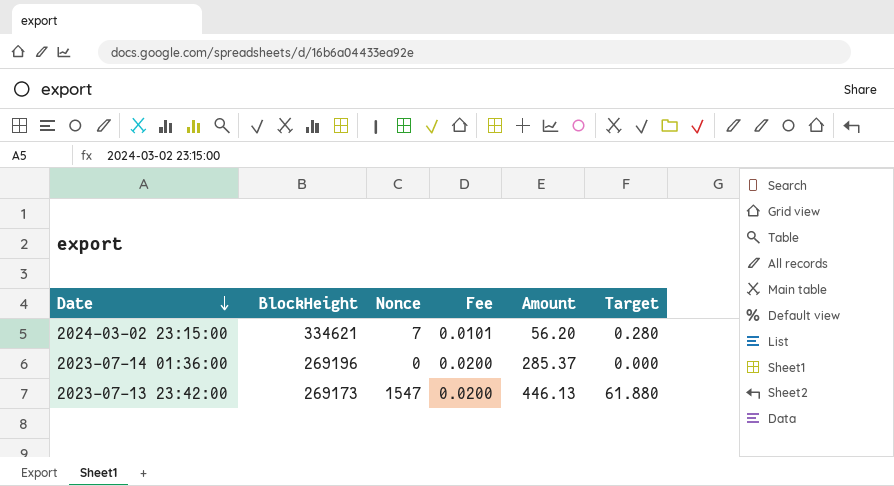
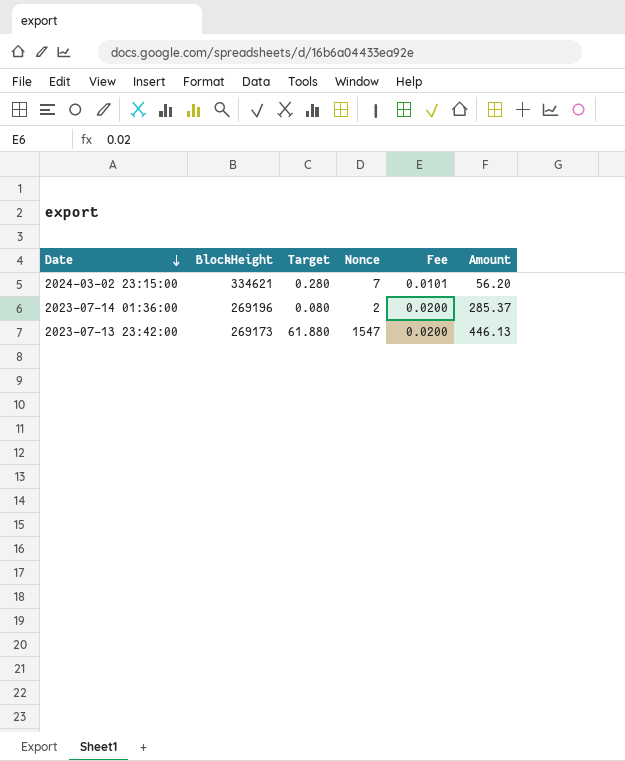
column Target | position: 6 -> 3
2023-07-14 01:36:00 | Target: 0.000 -> 0.080
2023-07-14 01:36:00 | Nonce: 0 -> 2

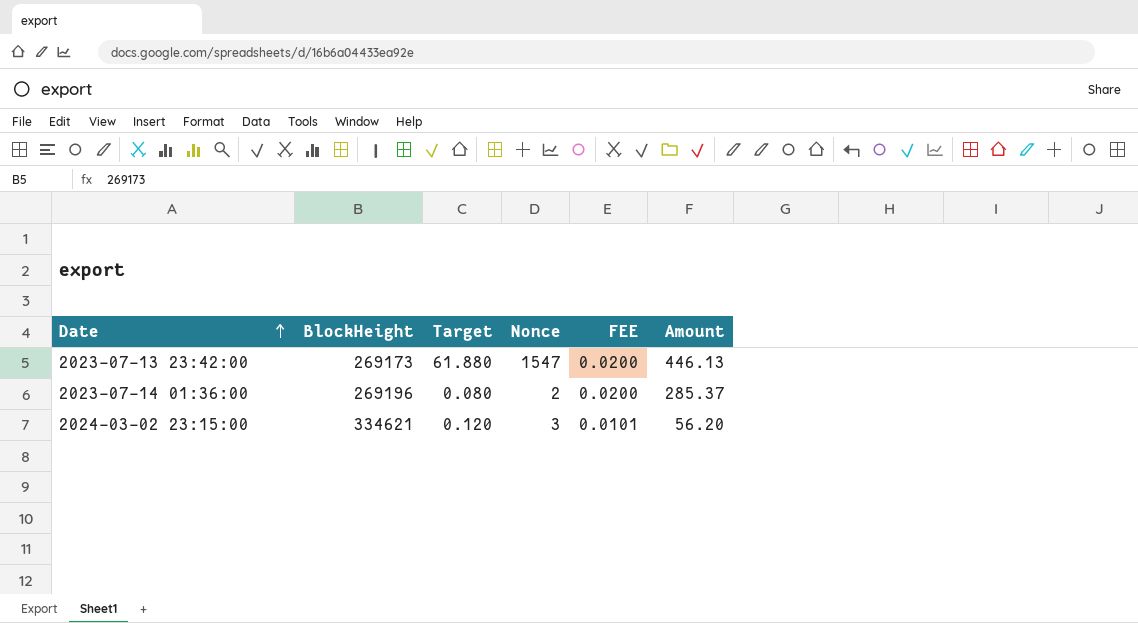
row order: Date descending -> Date ascending
column name: Fee -> FEE
2024-03-02 23:15:00 | Target: 0.280 -> 0.120
2024-03-02 23:15:00 | Nonce: 7 -> 3

